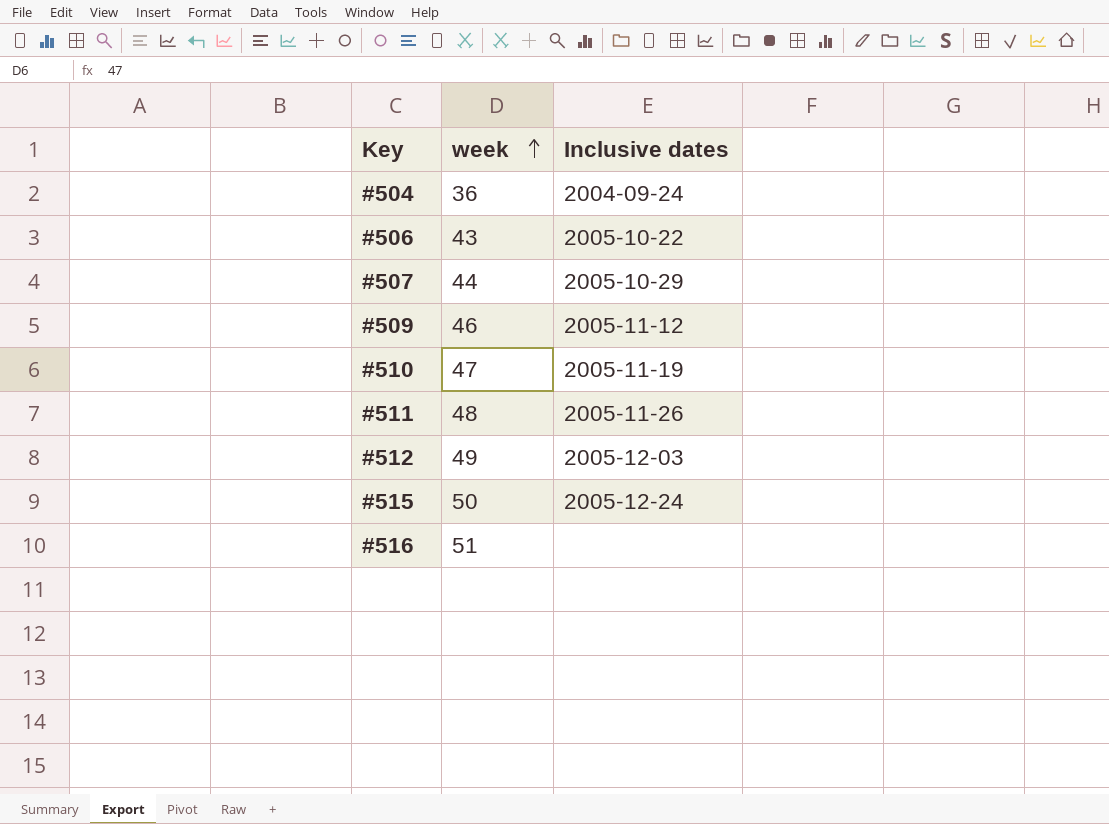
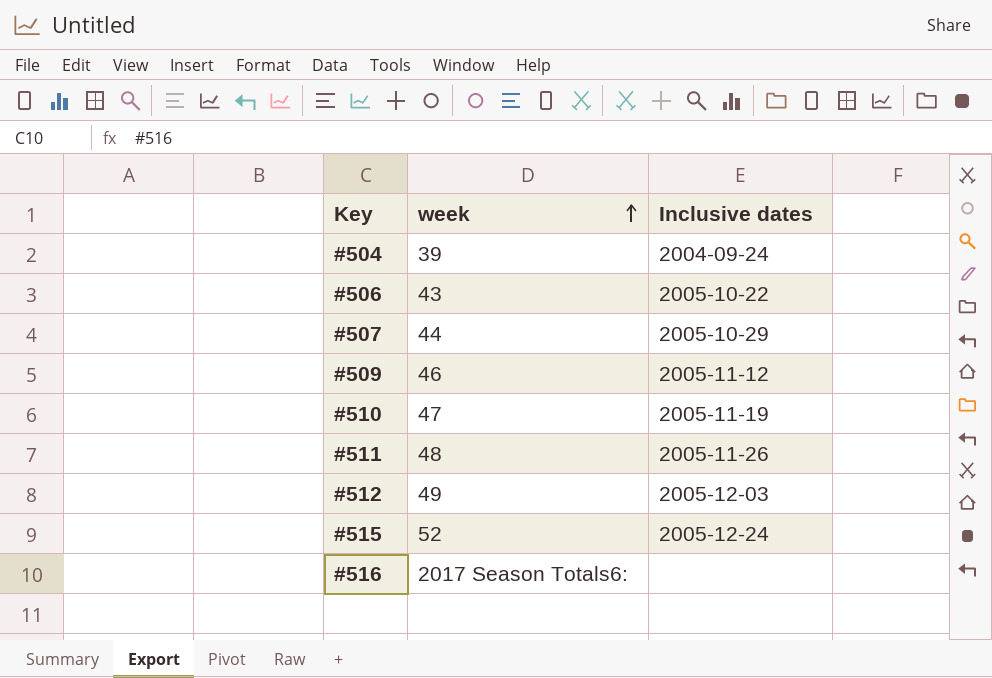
#504 | week: 36 -> 39
#515 | week: 50 -> 52
#516 | week: 51 -> 2017 Season Totals6:

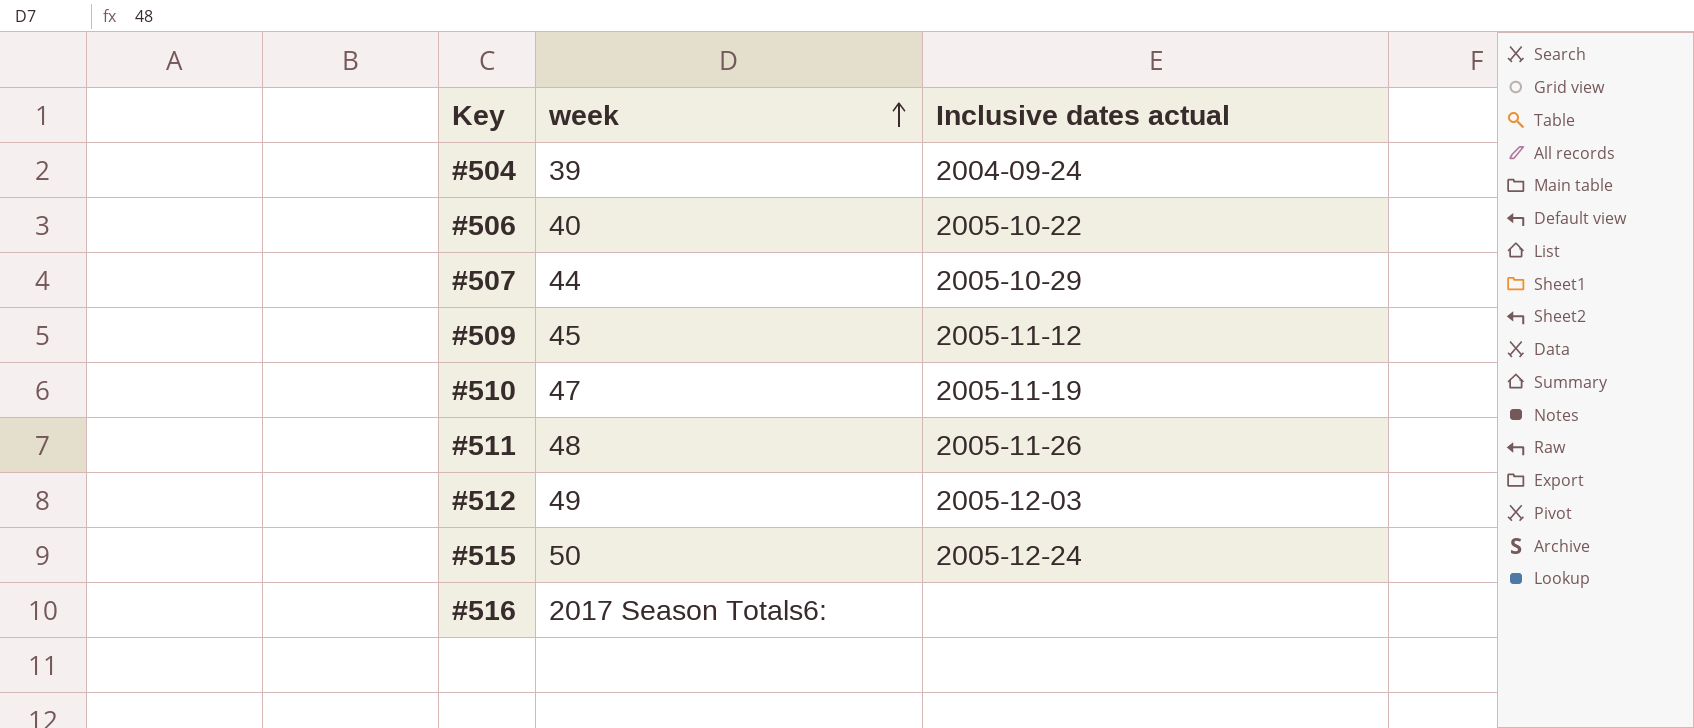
column name: Inclusive dates -> Inclusive dates actual
#506 | week: 43 -> 40
#509 | week: 46 -> 45
#515 | week: 52 -> 50

